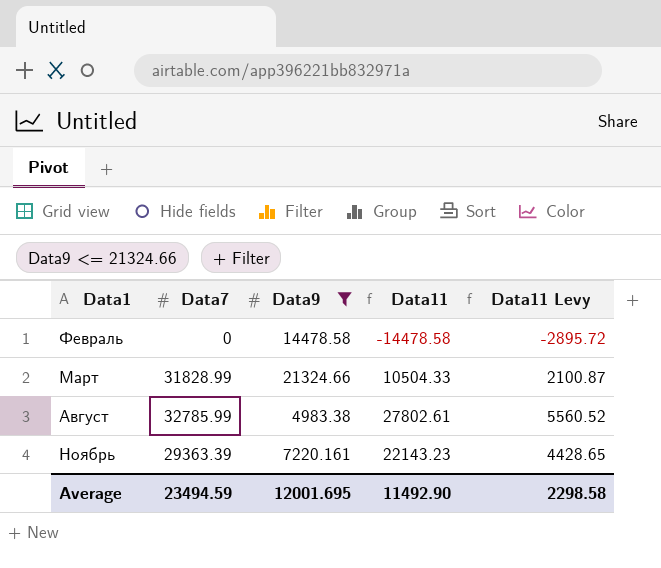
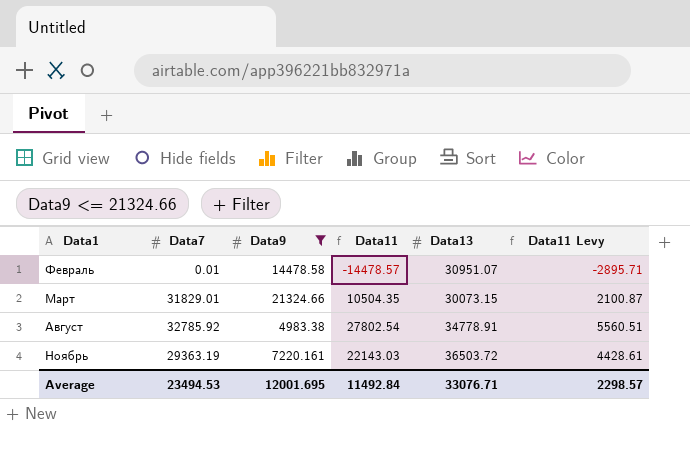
column Data13 | position: none -> 5
Февраль | Data7: 0 -> 0.01
Февраль | Data11: -14478.58 -> -14478.57
Февраль | Data11 Levy: -2895.72 -> -2895.71
Март | Data7: 31828.99 -> 31829.01
Март | Data11: 10504.33 -> 10504.35
Август | Data7: 32785.99 -> 32785.92
Август | Data11: 27802.61 -> 27802.54
Август | Data11 Levy: 5560.52 -> 5560.51
Ноябрь | Data7: 29363.39 -> 29363.19
Ноябрь | Data11: 22143.23 -> 22143.03
Ноябрь | Data11 Levy: 4428.65 -> 4428.61
Average | Data7: 23494.59 -> 23494.53
Average | Data11: 11492.90 -> 11492.84
Average | Data11 Levy: 2298.58 -> 2298.57

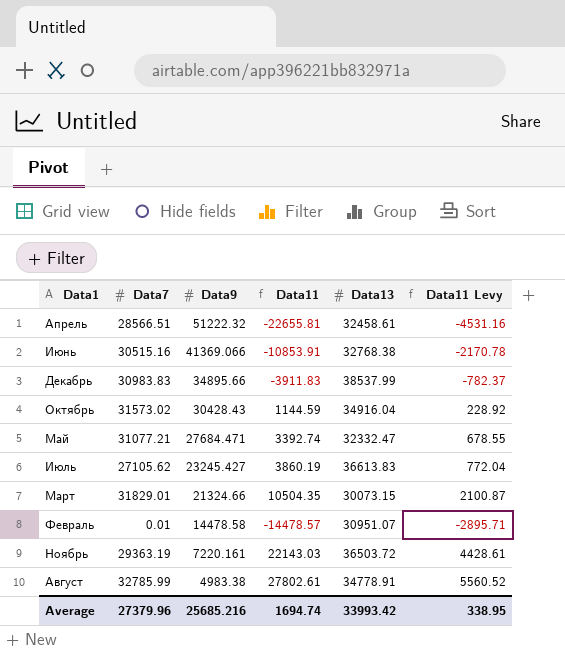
filter: Data9 <= 21324.66 -> none
row order: Data1 ascending -> Data9 descending
Август | Data7: 32785.92 -> 32785.99
Август | Data11: 27802.54 -> 27802.61
Август | Data11 Levy: 5560.51 -> 5560.52
Average | Data7: 23494.53 -> 27379.96
Average | Data9: 12001.695 -> 25685.216
Average | Data11: 11492.84 -> 1694.74
Average | Data13: 33076.71 -> 33993.42
Average | Data11 Levy: 2298.57 -> 338.95

